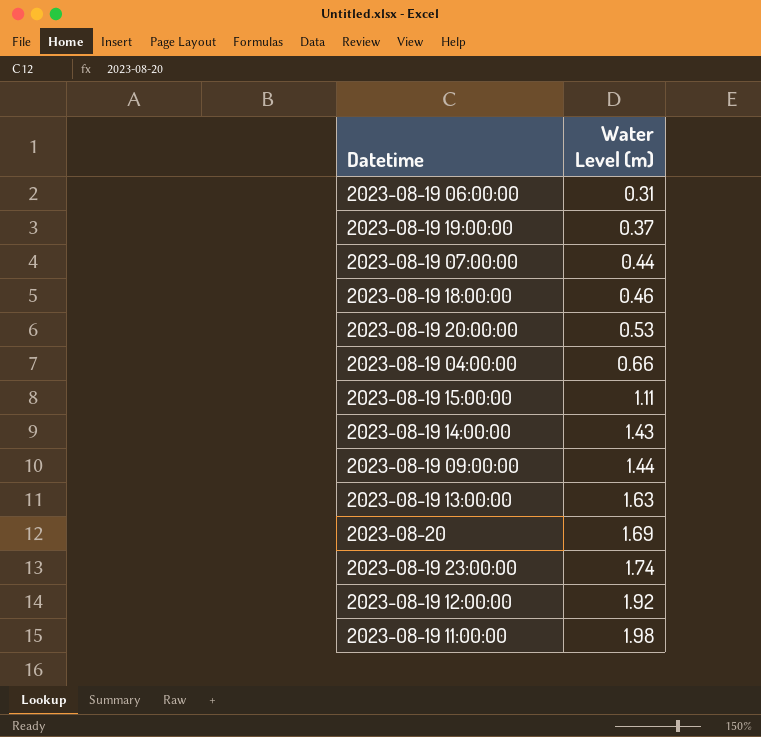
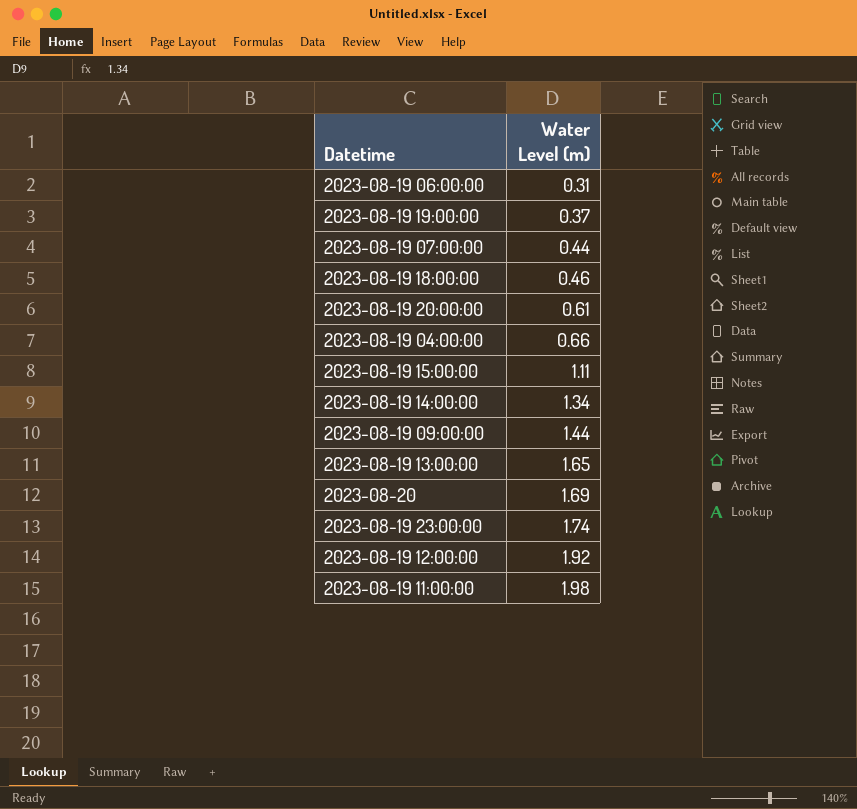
2023-08-19 20:00:00 | Water Level (m): 0.53 -> 0.61
2023-08-19 14:00:00 | Water Level (m): 1.43 -> 1.34
2023-08-19 13:00:00 | Water Level (m): 1.63 -> 1.65

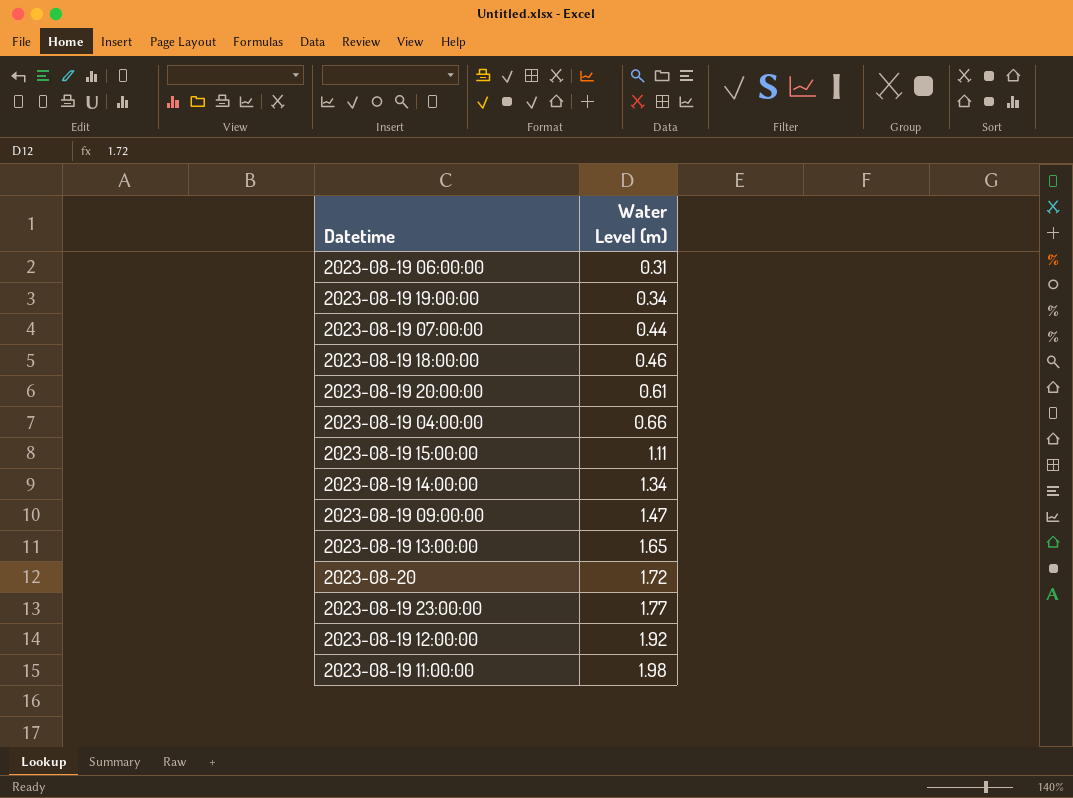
2023-08-19 19:00:00 | Water Level (m): 0.37 -> 0.34
2023-08-19 09:00:00 | Water Level (m): 1.44 -> 1.47
2023-08-20 | Water Level (m): 1.69 -> 1.72
2023-08-19 23:00:00 | Water Level (m): 1.74 -> 1.77

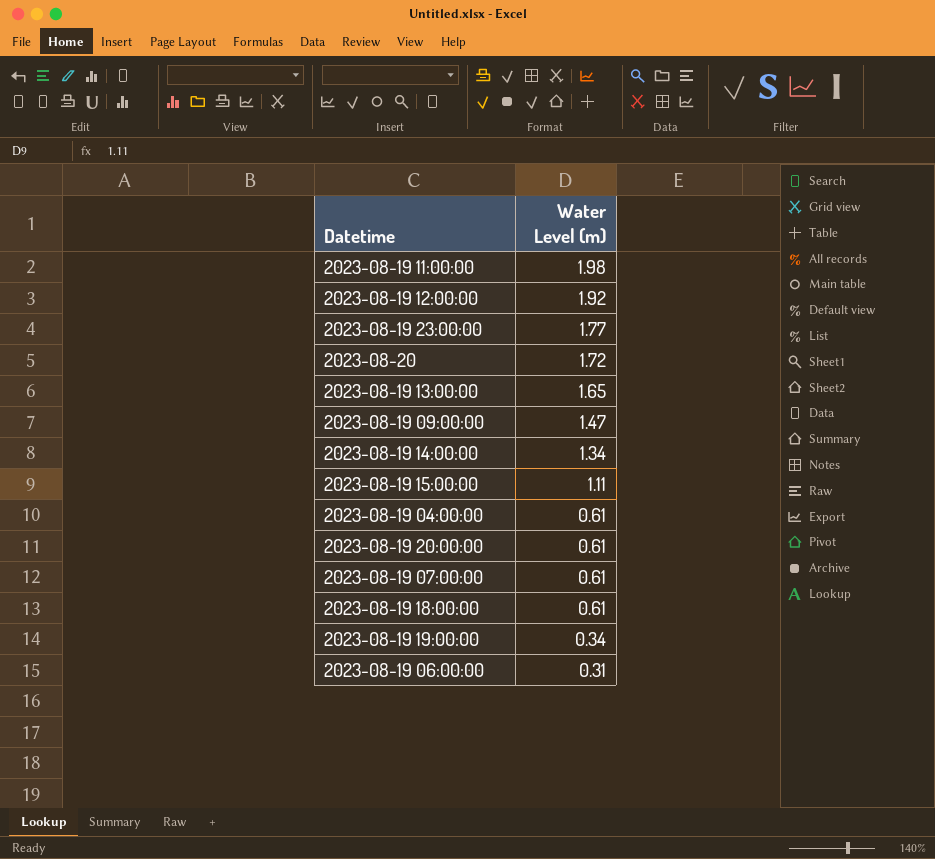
row order: Water Level (m) ascending -> Water Level (m) descending
2023-08-19 04:00:00 | Water Level (m): 0.66 -> 0.61
2023-08-19 07:00:00 | Water Level (m): 0.44 -> 0.61
2023-08-19 18:00:00 | Water Level (m): 0.46 -> 0.61

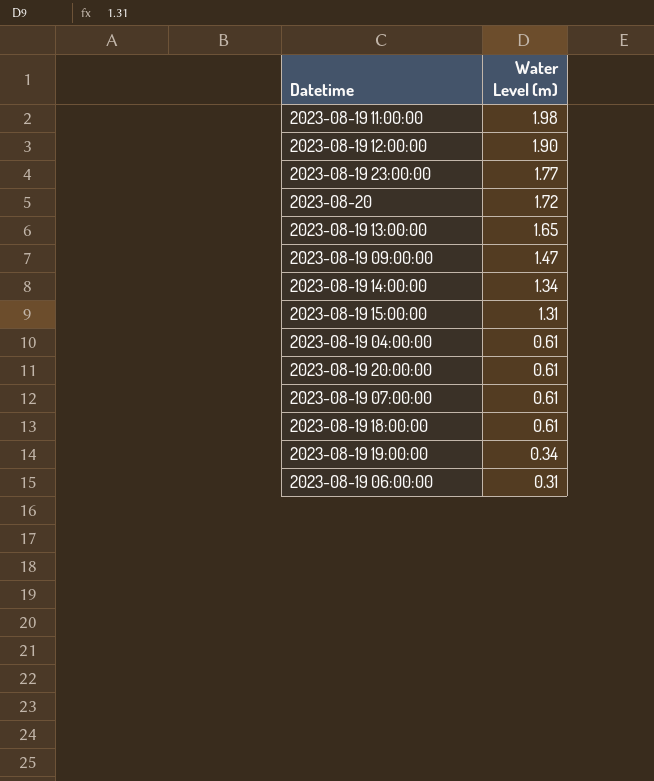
2023-08-19 12:00:00 | Water Level (m): 1.92 -> 1.90
2023-08-19 15:00:00 | Water Level (m): 1.11 -> 1.31

